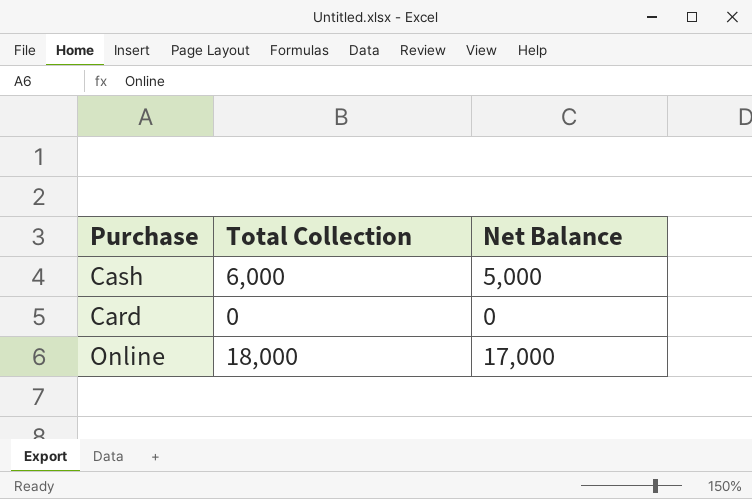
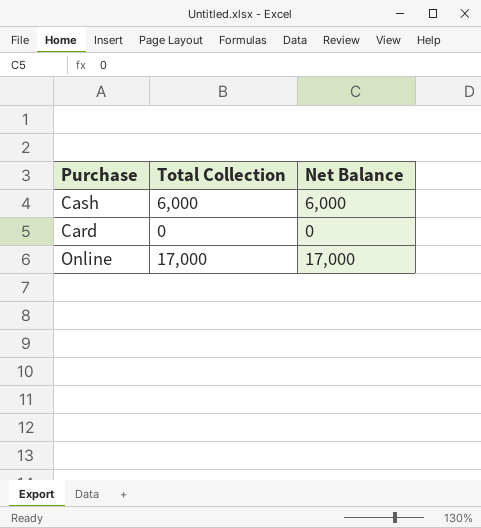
Cash | Net Balance: 5,000 -> 6,000
Online | Total Collection: 18,000 -> 17,000

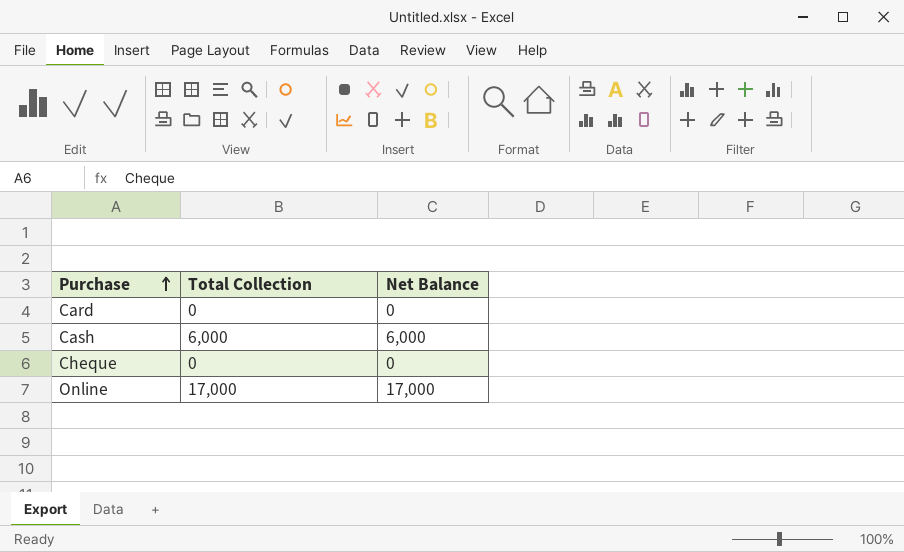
row order: none -> Purchase ascending
row Cheque: none -> 0 | 0

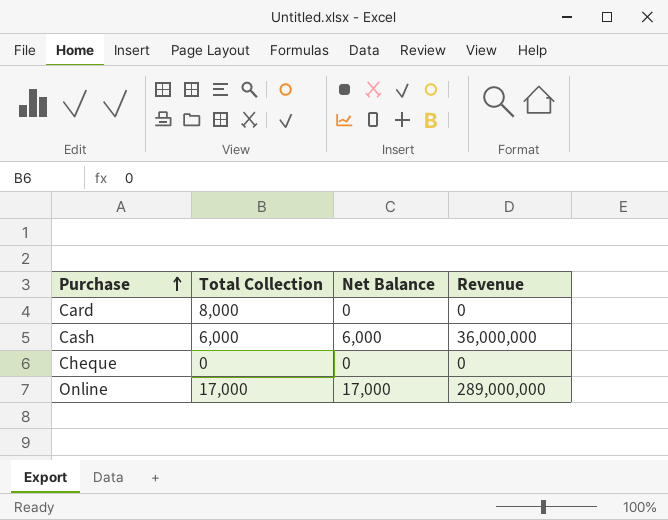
column Revenue | formula: none -> [Total Collection] * [Net Balance]
Card | Total Collection: 0 -> 8,000

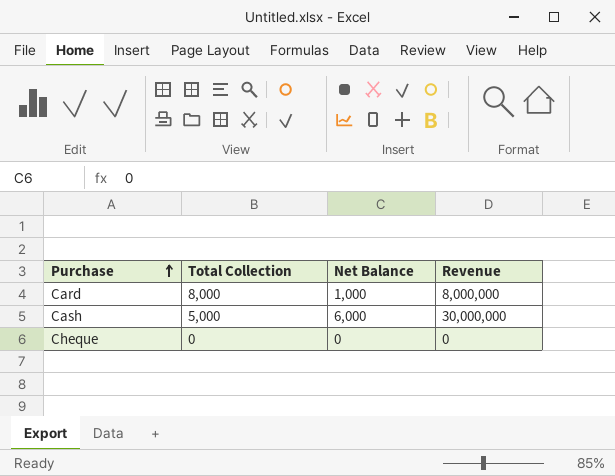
row Online: 17,000 | 17,000 | 289,000,000 -> none
Card | Net Balance: 0 -> 1,000
Card | Revenue: 0 -> 8,000,000
Cash | Total Collection: 6,000 -> 5,000
Cash | Revenue: 36,000,000 -> 30,000,000

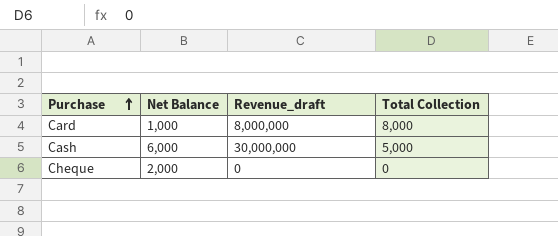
column name: Revenue -> Revenue_draft
column Total Collection | position: 2 -> 4
Cheque | Net Balance: 0 -> 2,000

